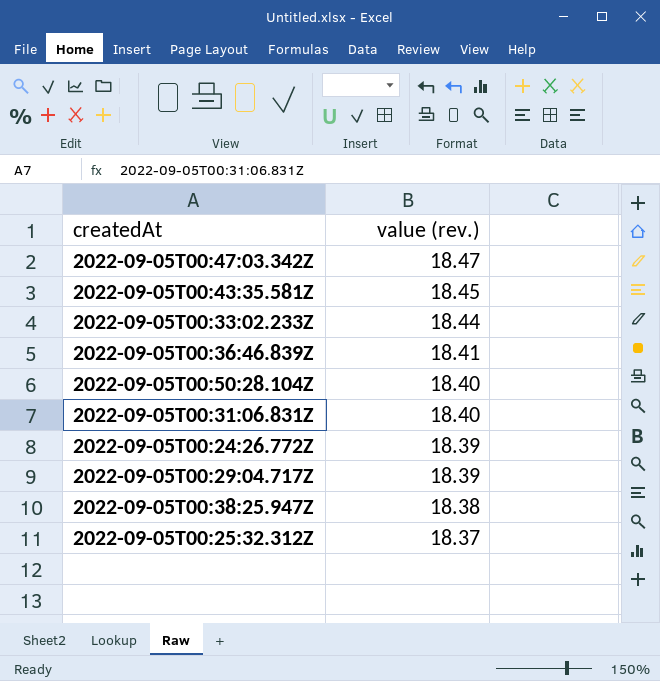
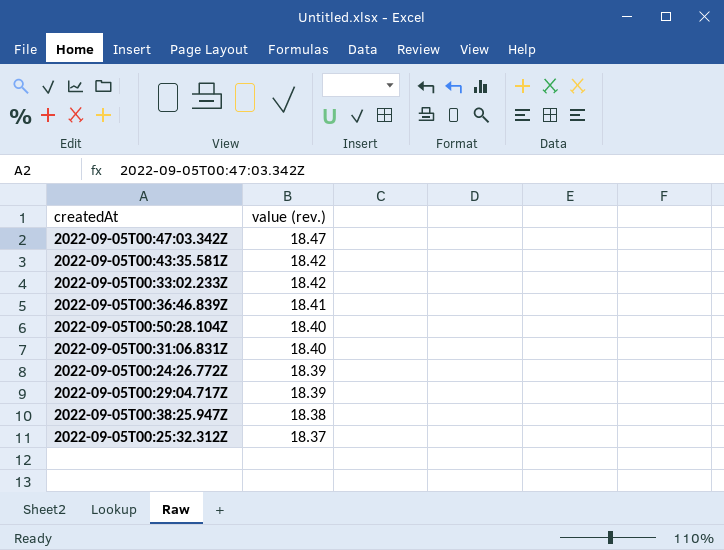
2022-09-05T00:43:35.581Z | value (rev.): 18.45 -> 18.42
2022-09-05T00:33:02.233Z | value (rev.): 18.44 -> 18.42

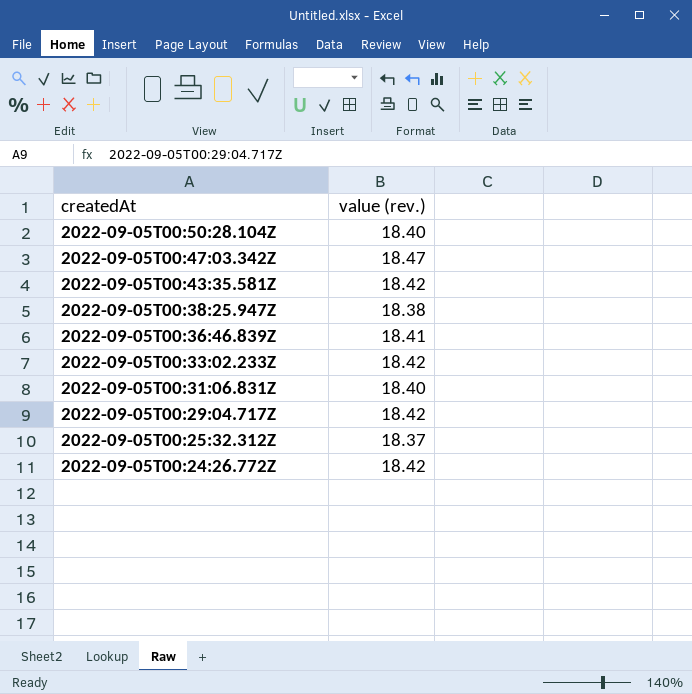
row order: value (rev.) descending -> createdAt descending
2022-09-05T00:29:04.717Z | value (rev.): 18.39 -> 18.42
2022-09-05T00:24:26.772Z | value (rev.): 18.39 -> 18.42

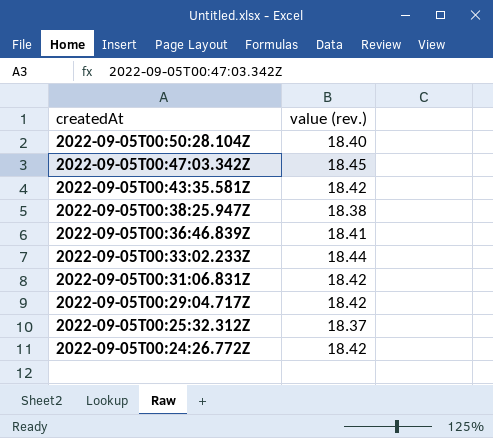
2022-09-05T00:47:03.342Z | value (rev.): 18.47 -> 18.45
2022-09-05T00:33:02.233Z | value (rev.): 18.42 -> 18.44
2022-09-05T00:31:06.831Z | value (rev.): 18.40 -> 18.42

